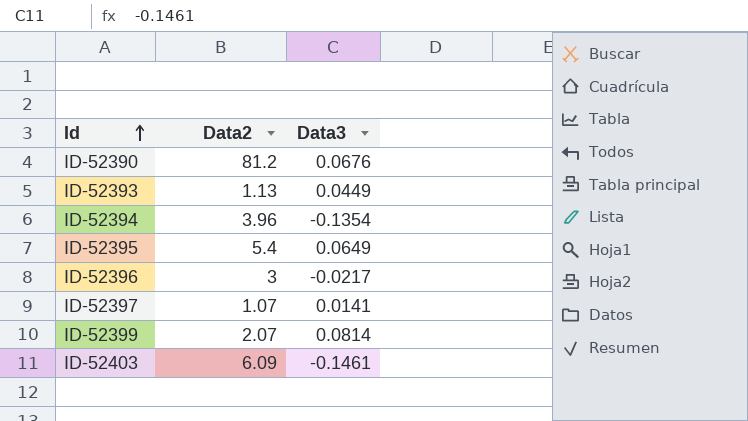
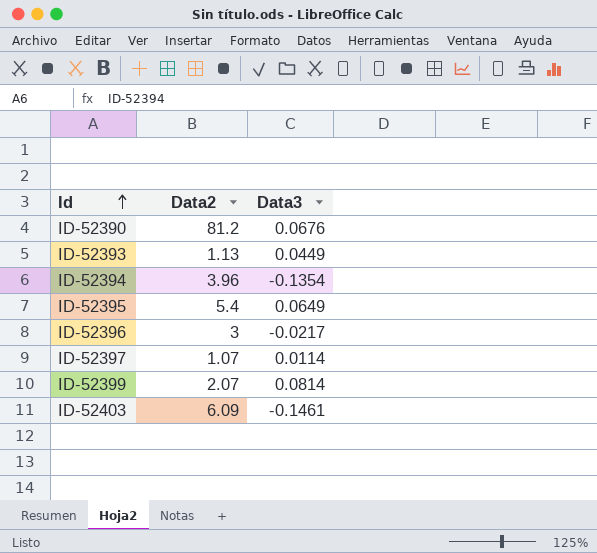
ID-52397 | Data3: 0.0141 -> 0.0114

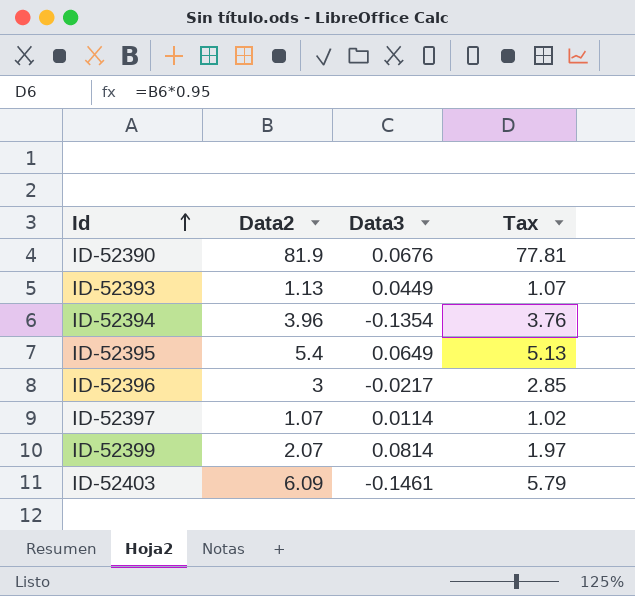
column Tax | formula: none -> [Data2] * 0.95
ID-52390 | Data2: 81.2 -> 81.9

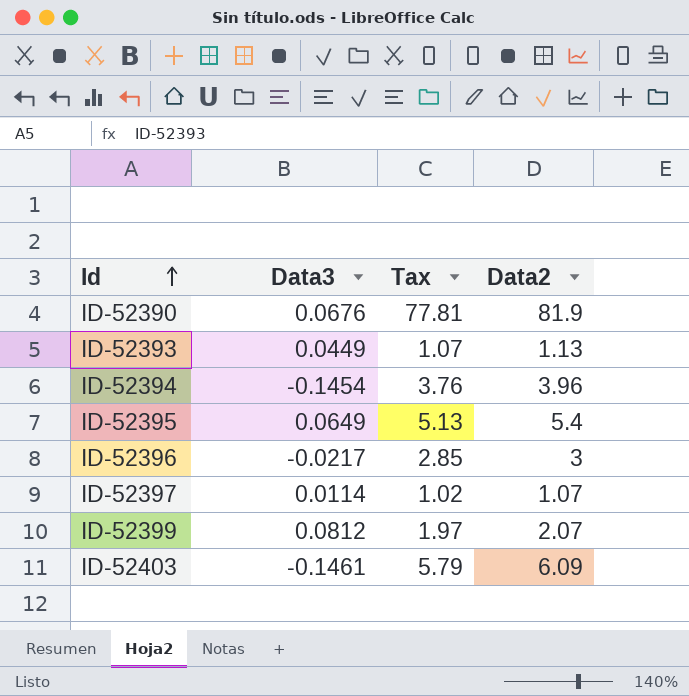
column Data2 | position: 2 -> 4
ID-52394 | Data3: -0.1354 -> -0.1454
ID-52399 | Data3: 0.0814 -> 0.0812

